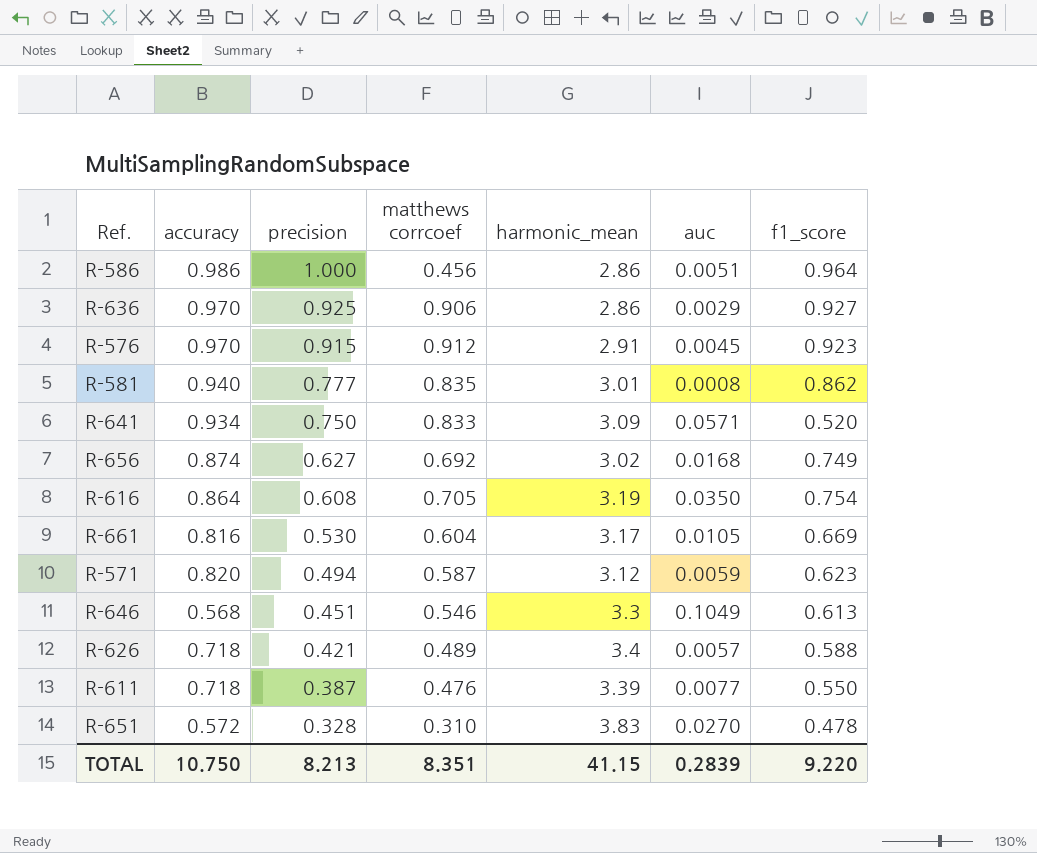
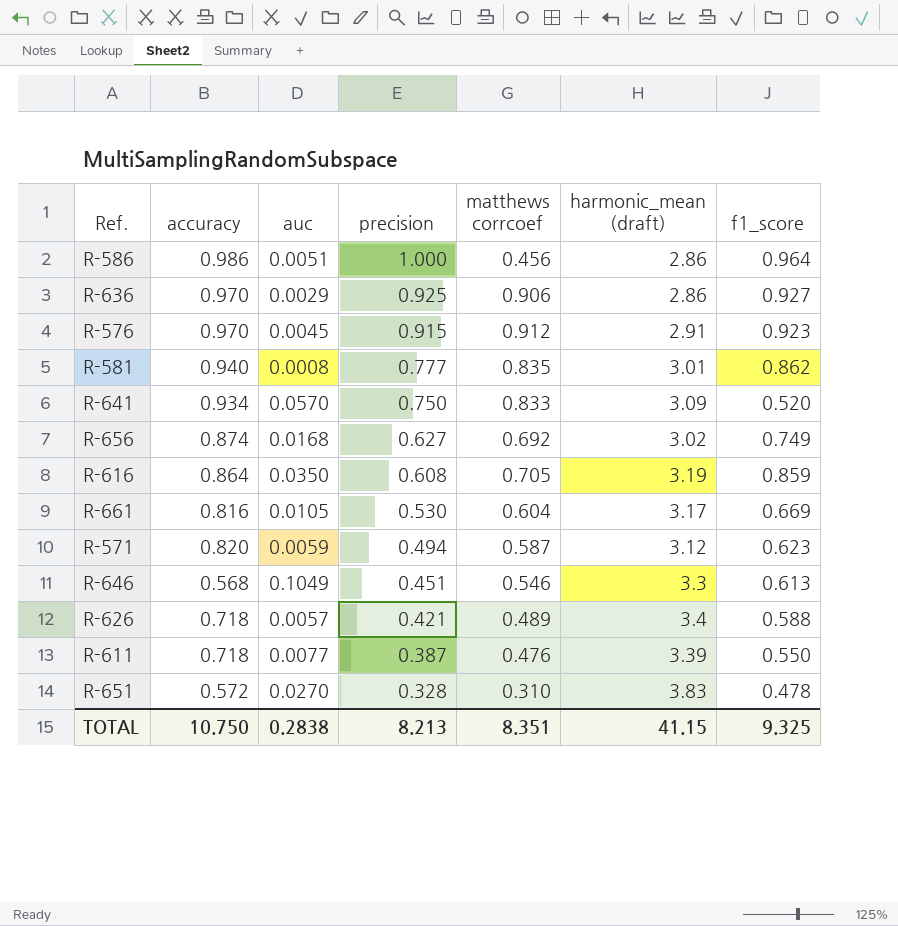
column auc | position: 6 -> 3
column name: harmonic_mean -> harmonic_mean (draft)
R-641 | auc: 0.0571 -> 0.0570
R-616 | f1_score: 0.754 -> 0.859
TOTAL | auc: 0.2839 -> 0.2838
TOTAL | f1_score: 9.220 -> 9.325

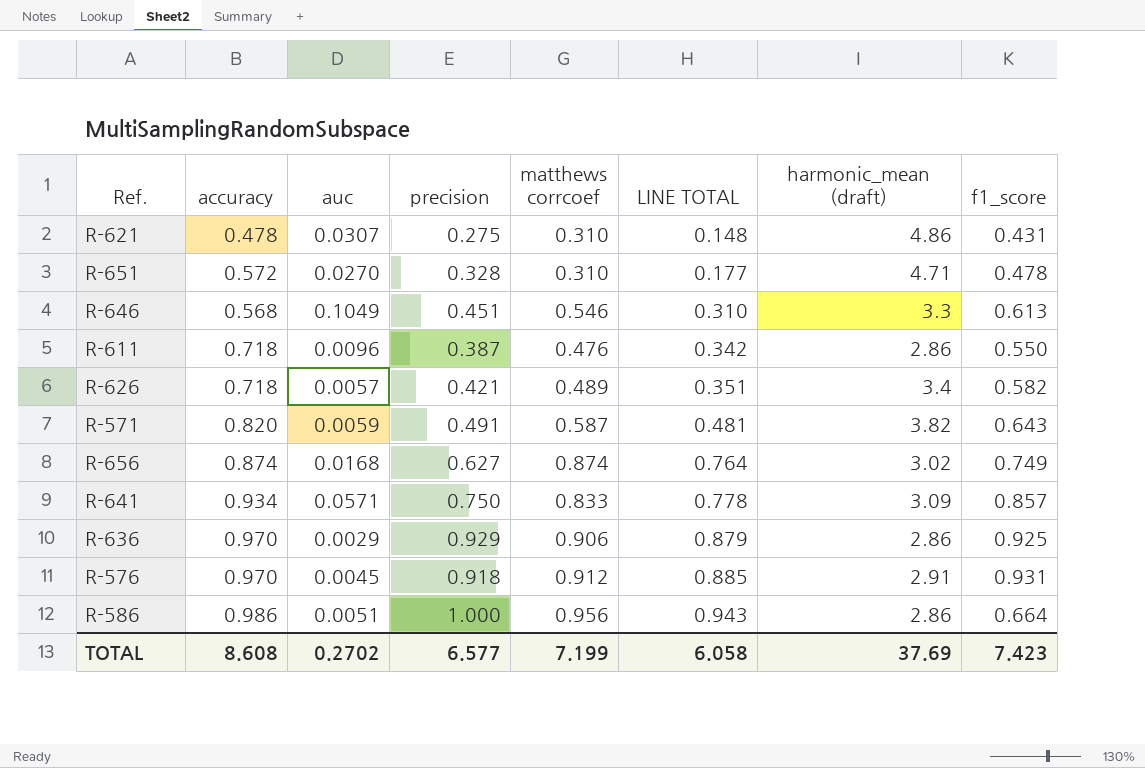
row order: precision descending -> LINE TOTAL ascending
column LINE TOTAL | formula: none -> [accuracy] * [matthews corrcoef]
row R-581: 0.940 | 0.0008 | 0.777 | 0.835 | 3.01 | 0.862 -> none
row R-616: 0.864 | 0.0350 | 0.608 | 0.705 | 3.19 | 0.859 -> none
row R-661: 0.816 | 0.0105 | 0.530 | 0.604 | 3.17 | 0.669 -> none
row R-621: none -> 0.478 | 0.0307 | 0.275 | 0.310 | 0.148 | 4.86 | 0.431
R-651 | harmonic_mean (draft): 3.83 -> 4.71
R-611 | auc: 0.0077 -> 0.0096
R-611 | harmonic_mean (draft): 3.39 -> 2.86
R-626 | f1_score: 0.588 -> 0.582
R-571 | precision: 0.494 -> 0.491
R-571 | harmonic_mean (draft): 3.12 -> 3.82
R-571 | f1_score: 0.623 -> 0.643
R-656 | matthews corrcoef: 0.692 -> 0.874
R-641 | auc: 0.0570 -> 0.0571
R-641 | f1_score: 0.520 -> 0.857
R-636 | precision: 0.925 -> 0.929
R-636 | f1_score: 0.927 -> 0.925
R-576 | precision: 0.915 -> 0.918
R-576 | f1_score: 0.923 -> 0.931
R-586 | matthews corrcoef: 0.456 -> 0.956
R-586 | f1_score: 0.964 -> 0.664
TOTAL | accuracy: 10.750 -> 8.608
TOTAL | auc: 0.2838 -> 0.2702
TOTAL | precision: 8.213 -> 6.577
TOTAL | matthews corrcoef: 8.351 -> 7.199
TOTAL | harmonic_mean (draft): 41.15 -> 37.69
TOTAL | f1_score: 9.325 -> 7.423

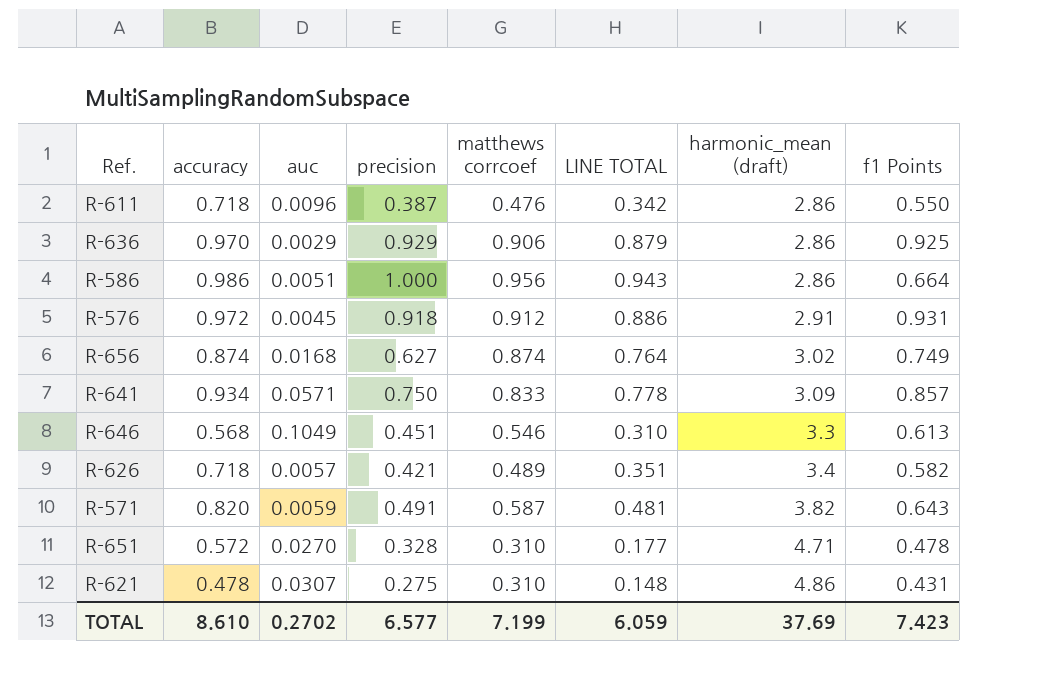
row order: LINE TOTAL ascending -> harmonic_mean (draft) ascending
column name: f1_score -> f1 Points
R-576 | accuracy: 0.970 -> 0.972
R-576 | LINE TOTAL: 0.885 -> 0.886
TOTAL | accuracy: 8.608 -> 8.610
TOTAL | LINE TOTAL: 6.058 -> 6.059

